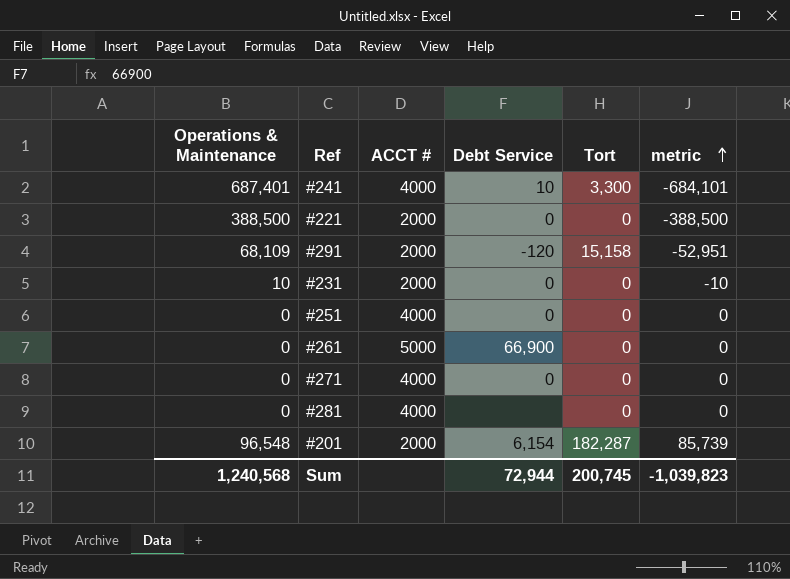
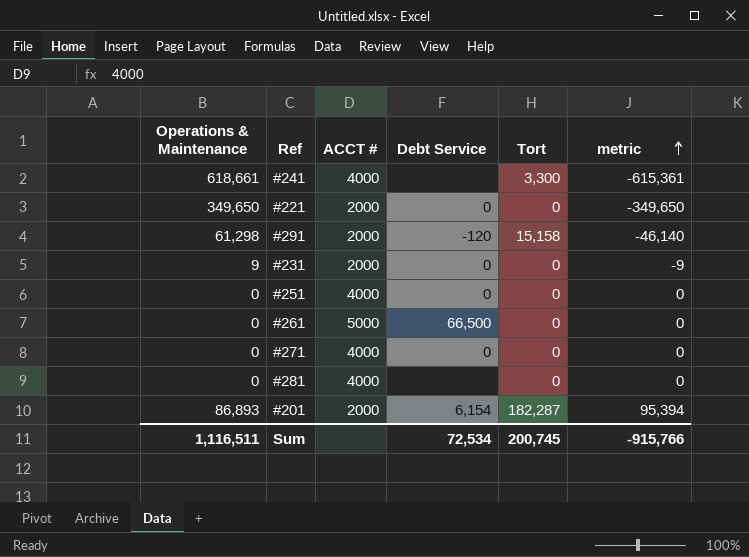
#241 | Operations & Maintenance: 687,401 -> 618,661
#241 | Debt Service: 10 -> none
#241 | metric: -684,101 -> -615,361
#221 | Operations & Maintenance: 388,500 -> 349,650
#221 | metric: -388,500 -> -349,650
#291 | Operations & Maintenance: 68,109 -> 61,298
#291 | metric: -52,951 -> -46,140
#231 | Operations & Maintenance: 10 -> 9
#231 | metric: -10 -> -9
#261 | Debt Service: 66,900 -> 66,500
#201 | Operations & Maintenance: 96,548 -> 86,893
#201 | metric: 85,739 -> 95,394
Sum | Operations & Maintenance: 1,240,568 -> 1,116,511
Sum | Debt Service: 72,944 -> 72,534
Sum | metric: -1,039,823 -> -915,766

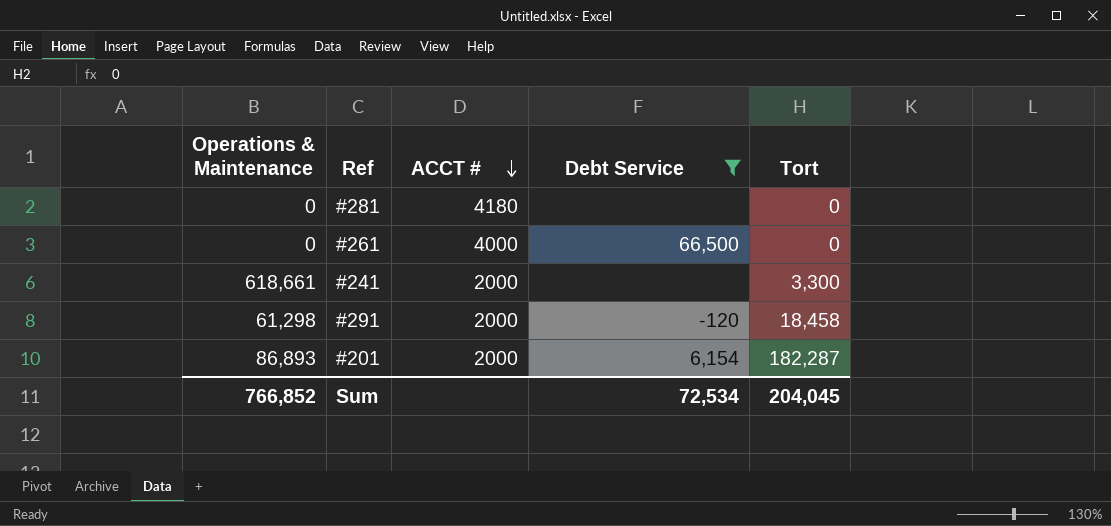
filter: none -> Debt Service != 0
row order: metric ascending -> ACCT # descending
column metric | formula: [Tort] - [Operations & Maintenance] -> none
#281 | ACCT #: 4000 -> 4180
#261 | ACCT #: 5000 -> 4000
#241 | ACCT #: 4000 -> 2000
#291 | Tort: 15,158 -> 18,458
Sum | Operations & Maintenance: 1,116,511 -> 766,852
Sum | Tort: 200,745 -> 204,045

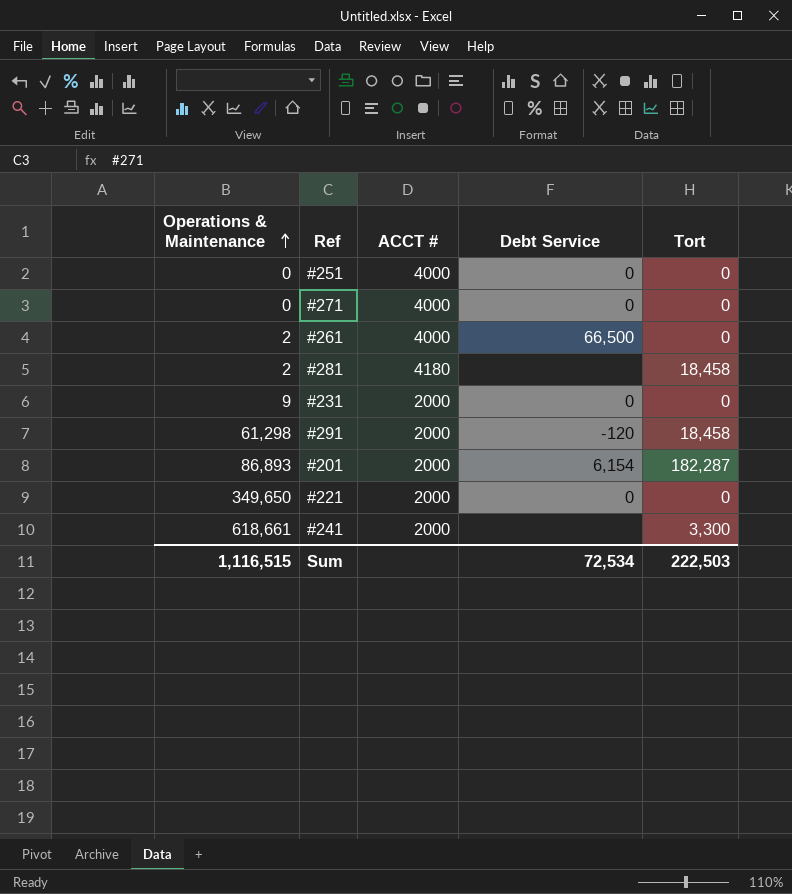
filter: Debt Service != 0 -> none
row order: ACCT # descending -> Operations & Maintenance ascending
#261 | Operations & Maintenance: 0 -> 2
#281 | Operations & Maintenance: 0 -> 2
#281 | Tort: 0 -> 18,458
Sum | Operations & Maintenance: 766,852 -> 1,116,515
Sum | Tort: 204,045 -> 222,503

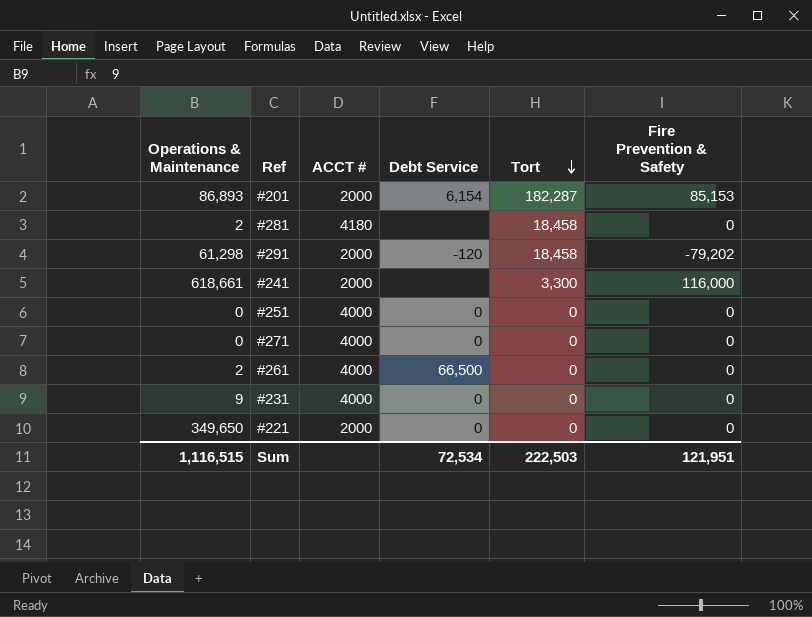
row order: Operations & Maintenance ascending -> Tort descending
column Fire Prevention & Safety | position: none -> 6
#231 | ACCT #: 2000 -> 4000

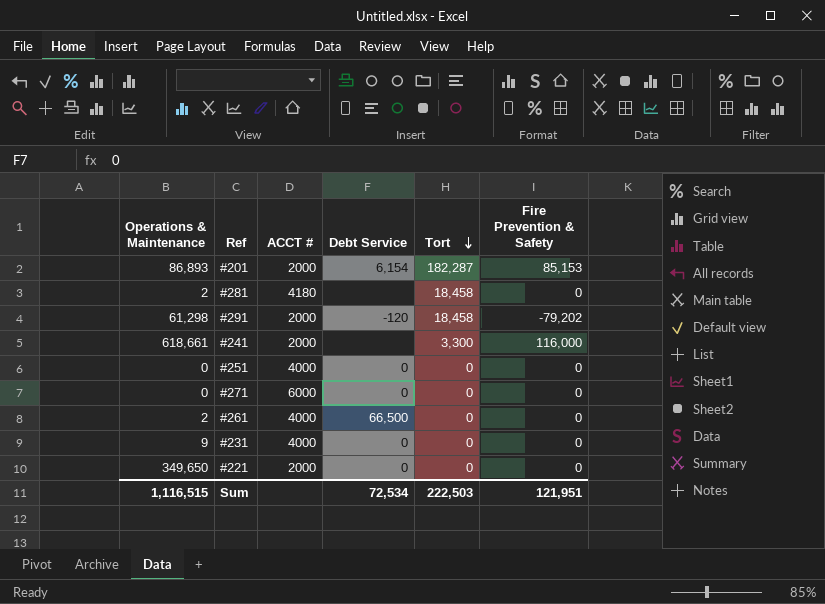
#271 | ACCT #: 4000 -> 6000

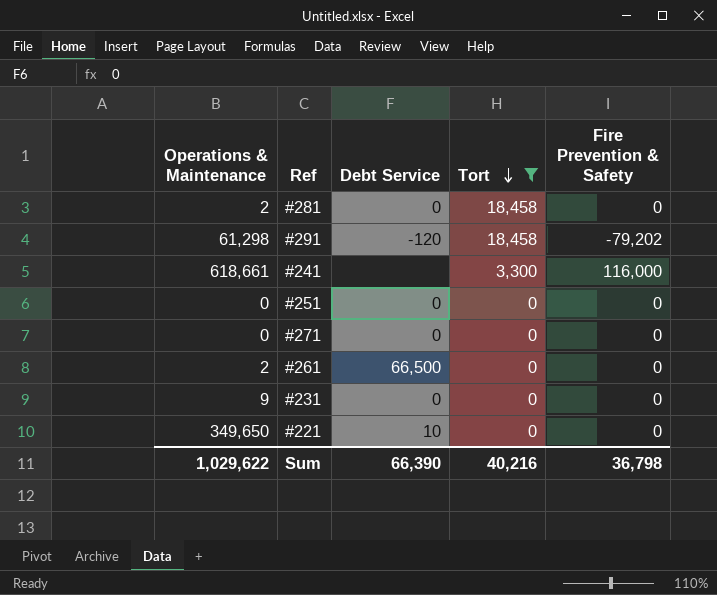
filter: none -> Tort != 182,287
column ACCT # | position: 3 -> none
#281 | Debt Service: none -> 0
#221 | Debt Service: 0 -> 10
Sum | Operations & Maintenance: 1,116,515 -> 1,029,622
Sum | Debt Service: 72,534 -> 66,390
Sum | Tort: 222,503 -> 40,216
Sum | Fire Prevention & Safety: 121,951 -> 36,798

